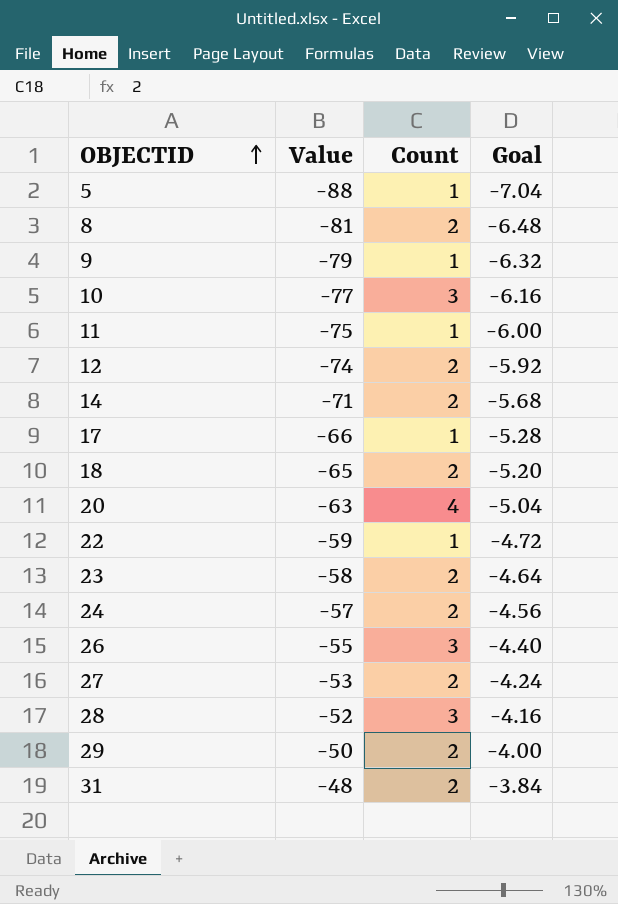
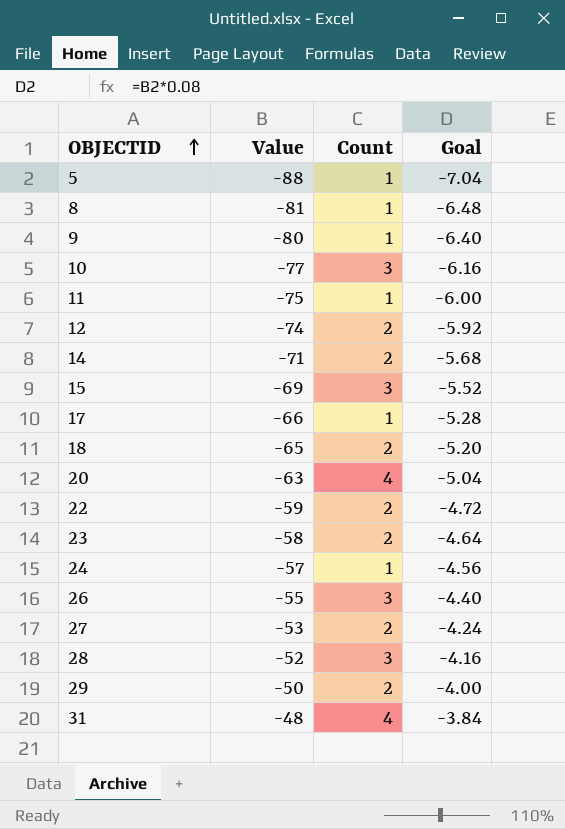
8 | Count: 2 -> 1
9 | Value: -79 -> -80
9 | Goal: -6.32 -> -6.40
row 15: none -> -69 | 3 | -5.52
22 | Count: 1 -> 2
24 | Count: 2 -> 1
31 | Count: 2 -> 4

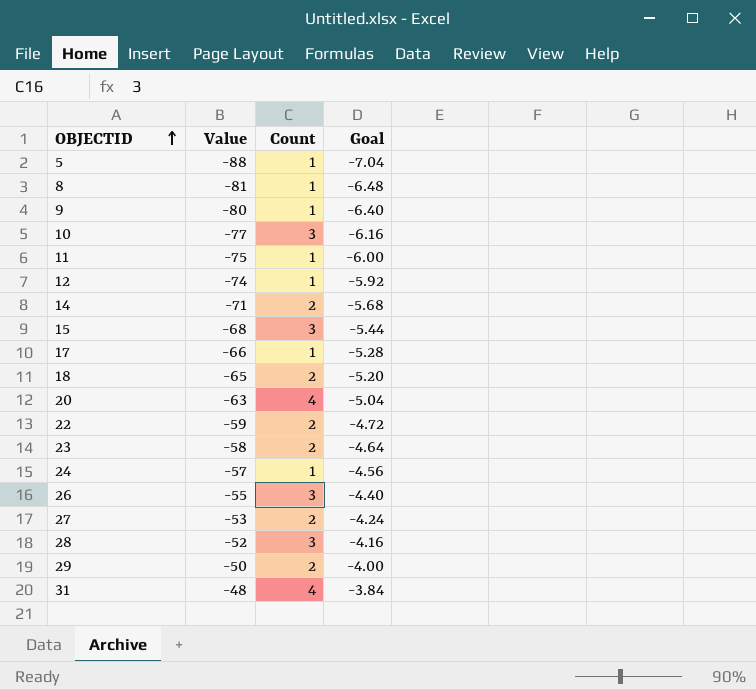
12 | Count: 2 -> 1
15 | Value: -69 -> -68
15 | Goal: -5.52 -> -5.44

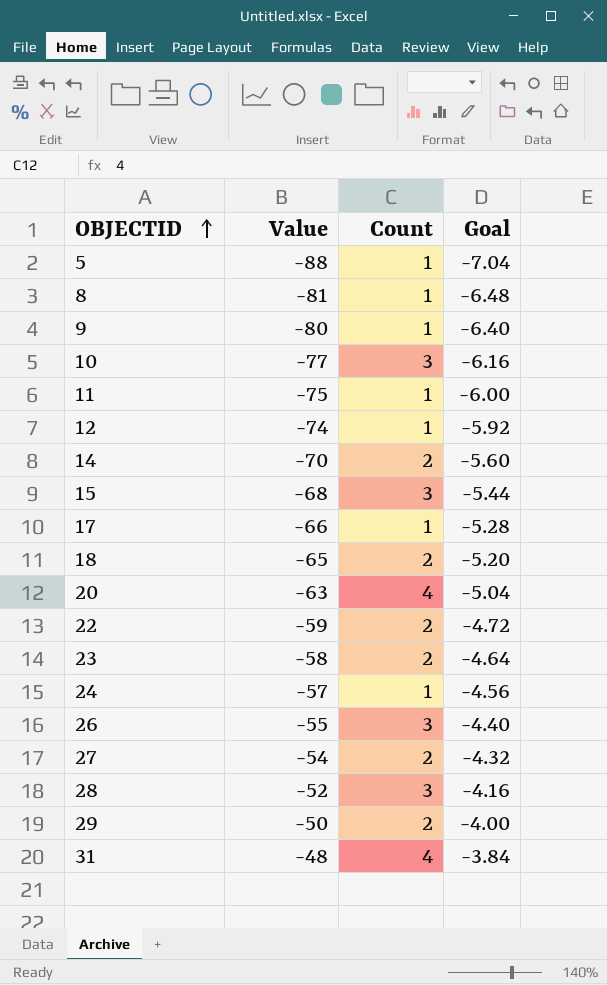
14 | Value: -71 -> -70
14 | Goal: -5.68 -> -5.60
27 | Value: -53 -> -54
27 | Goal: -4.24 -> -4.32

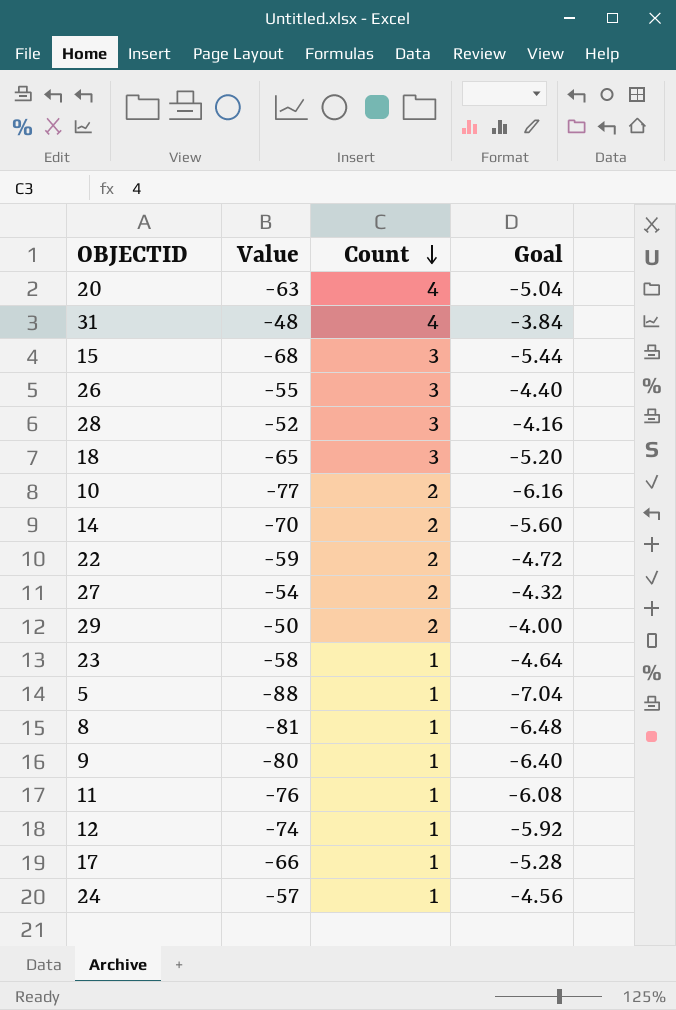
row order: OBJECTID ascending -> Count descending
18 | Count: 2 -> 3
10 | Count: 3 -> 2
23 | Count: 2 -> 1
11 | Value: -75 -> -76
11 | Goal: -6.00 -> -6.08

